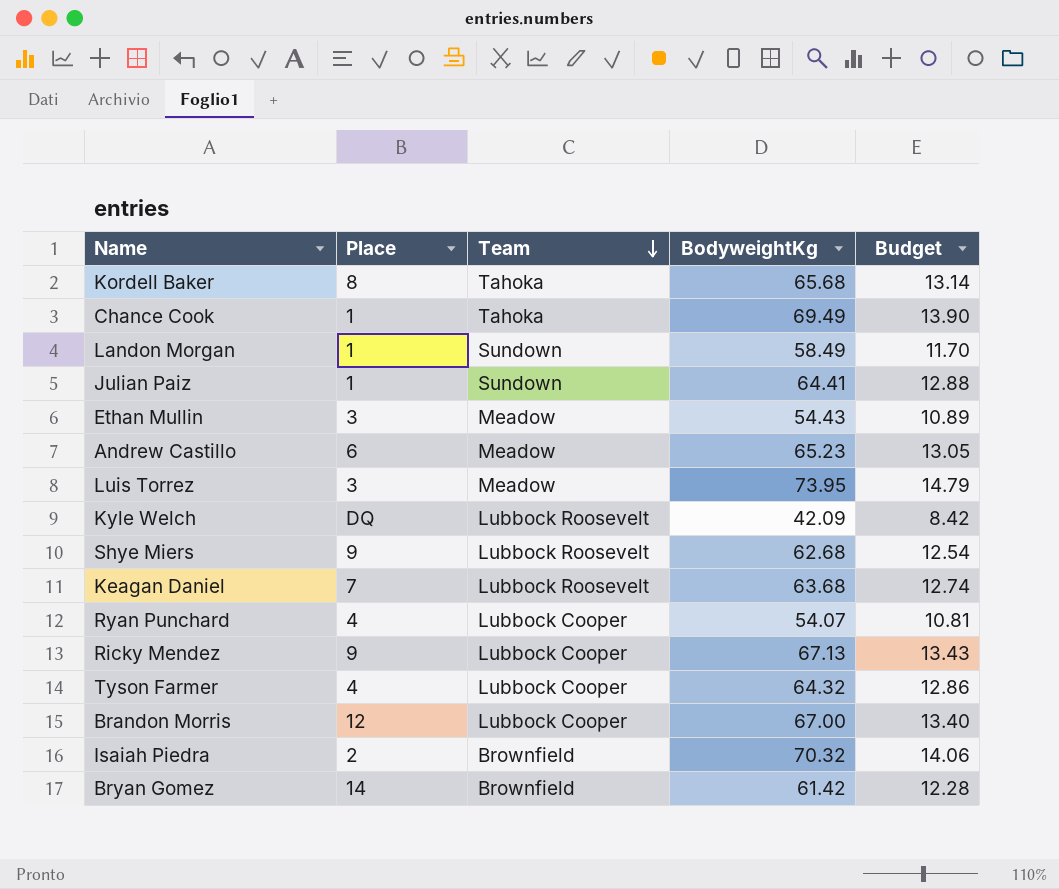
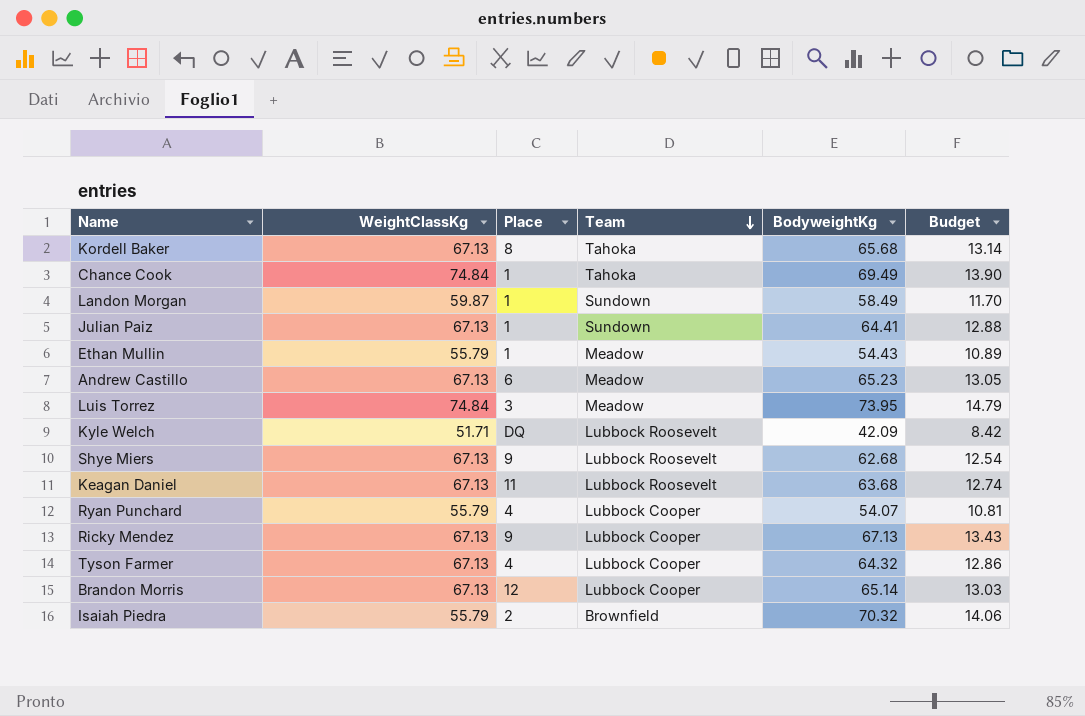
column WeightClassKg | position: none -> 2
row Bryan Gomez: 14 | Brownfield | 61.42 | 12.28 -> none
Ethan Mullin | Place: 3 -> 1
Keagan Daniel | Place: 7 -> 11
Brandon Morris | BodyweightKg: 67.00 -> 65.14
Brandon Morris | Budget: 13.40 -> 13.03

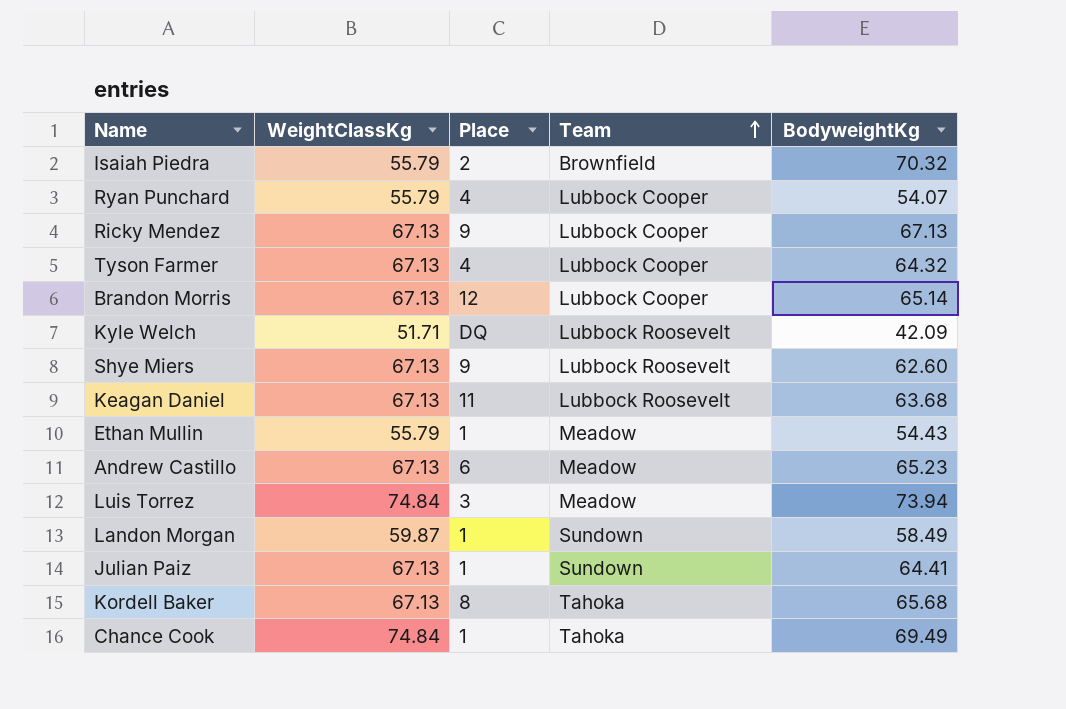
row order: Team descending -> Team ascending
column Budget | formula: [BodyweightKg] * 0.2 -> none
Shye Miers | BodyweightKg: 62.68 -> 62.60
Luis Torrez | BodyweightKg: 73.95 -> 73.94

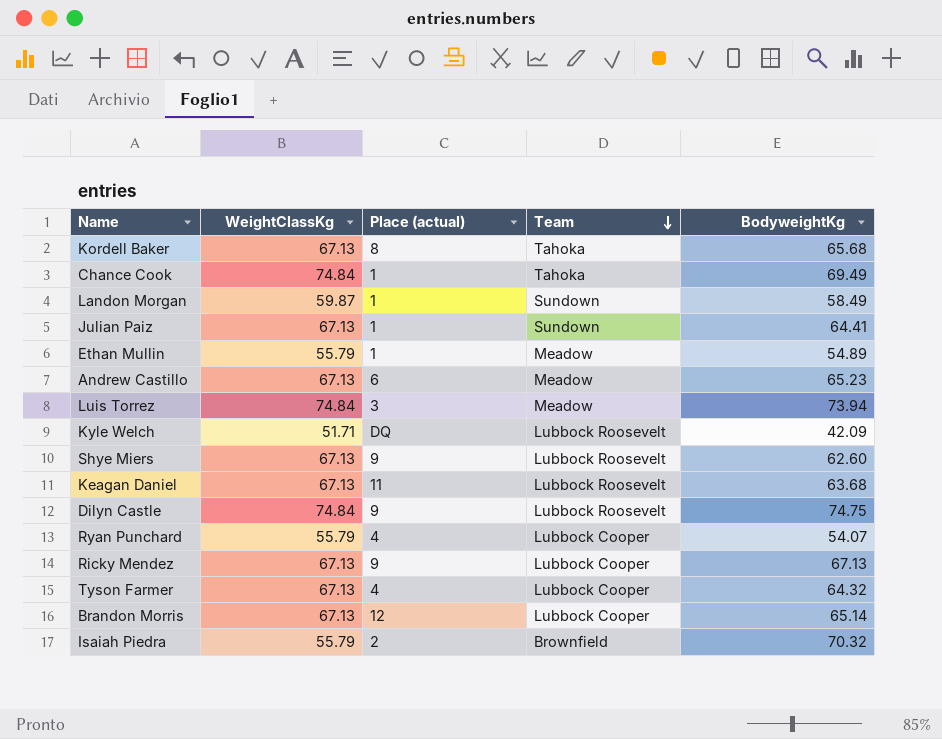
row order: Team ascending -> Team descending
column name: Place -> Place (actual)
Ethan Mullin | BodyweightKg: 54.43 -> 54.89
row Dilyn Castle: none -> 74.84 | 9 | Lubbock Roosevelt | 74.75

